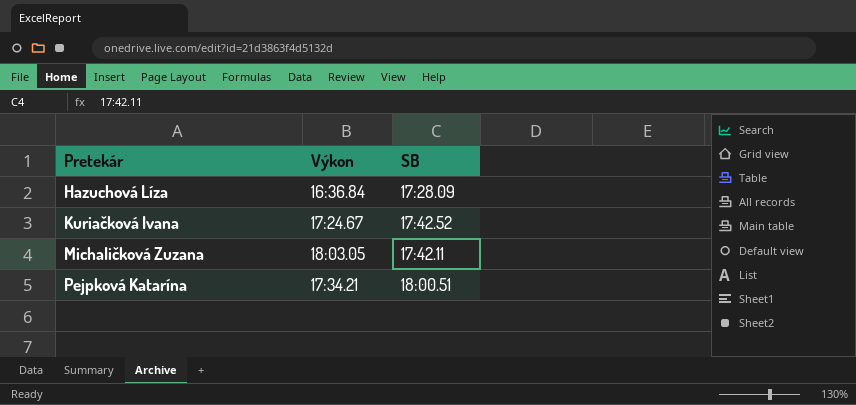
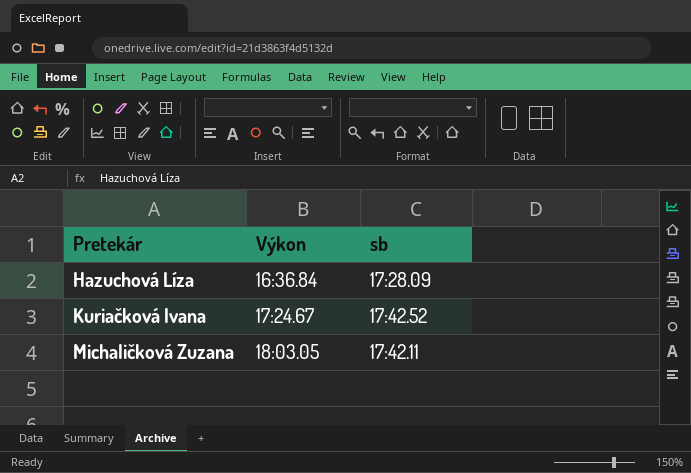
column name: SB -> sb
row Pejpková Katarína: 17:34.21 | 18:00.51 -> none

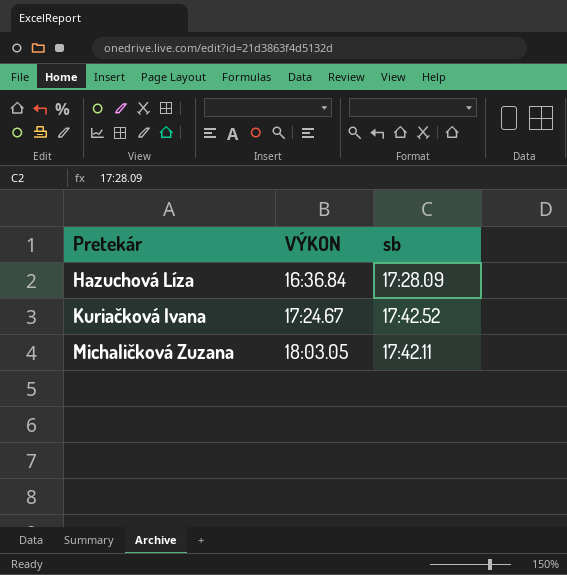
column name: Výkon -> VÝKON

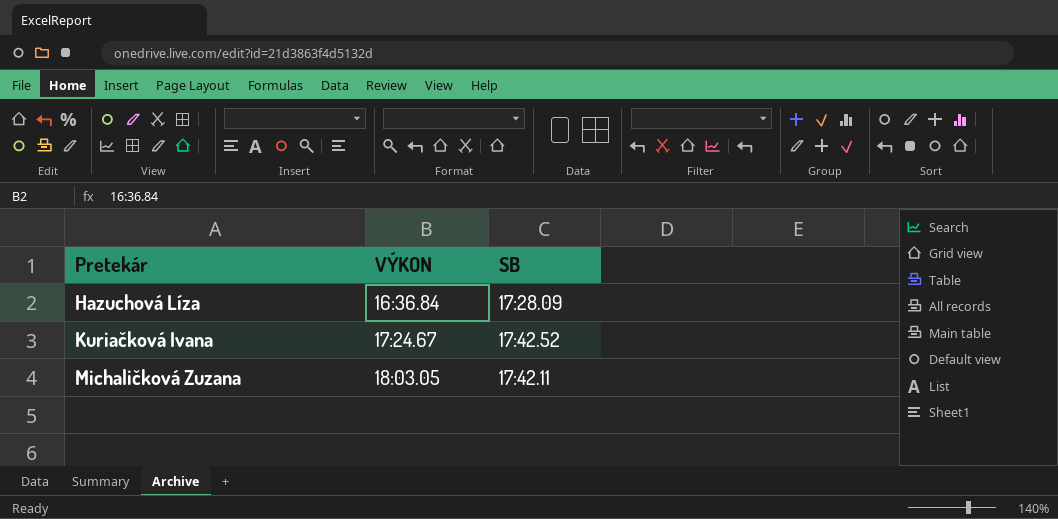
column name: sb -> SB

